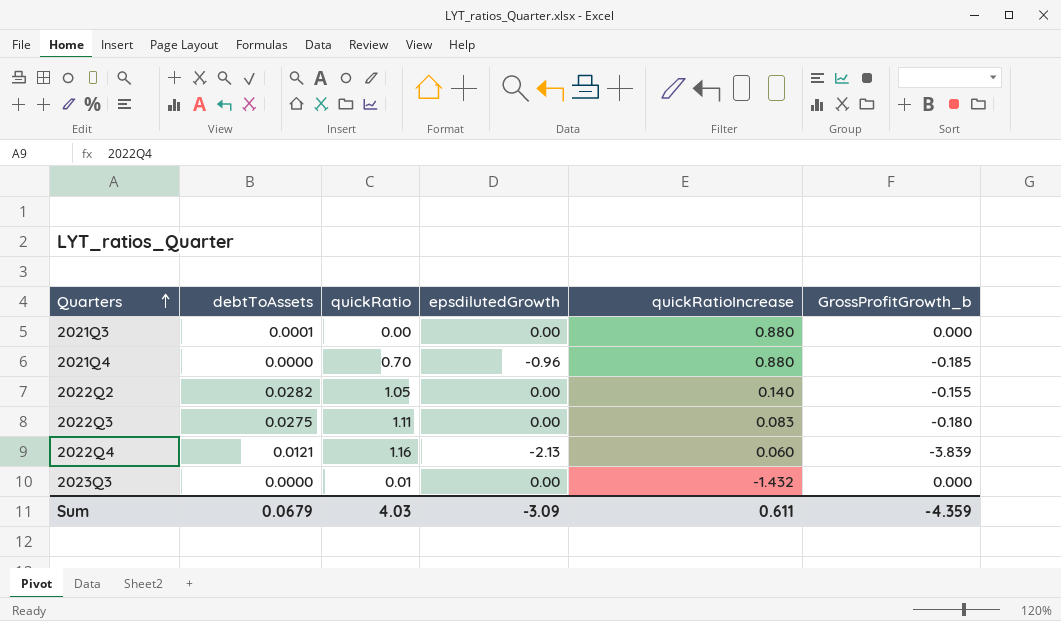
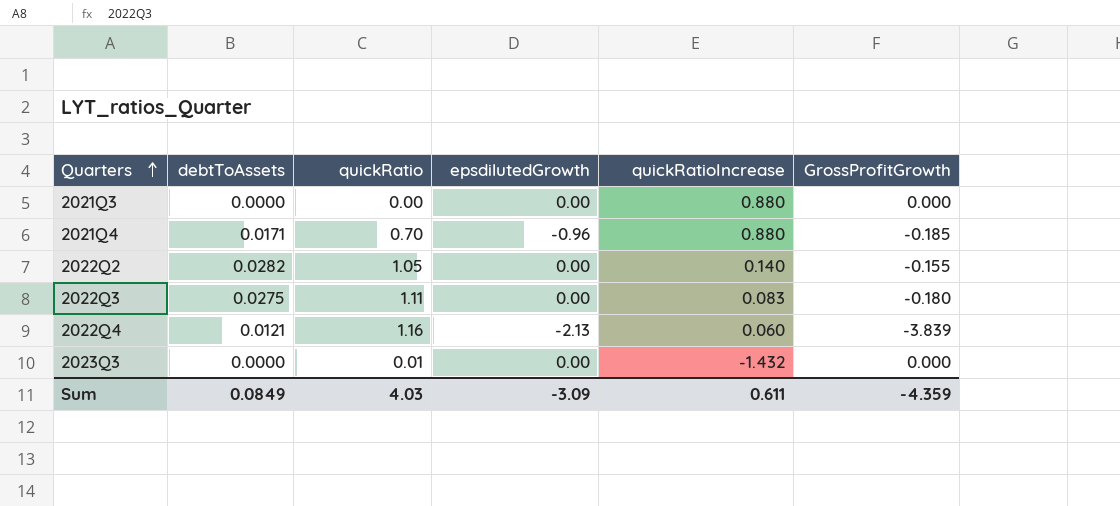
column name: GrossProfitGrowth_b -> GrossProfitGrowth
2021Q3 | debtToAssets: 0.0001 -> 0.0000
2021Q4 | debtToAssets: 0.0000 -> 0.0171
Sum | debtToAssets: 0.0679 -> 0.0849

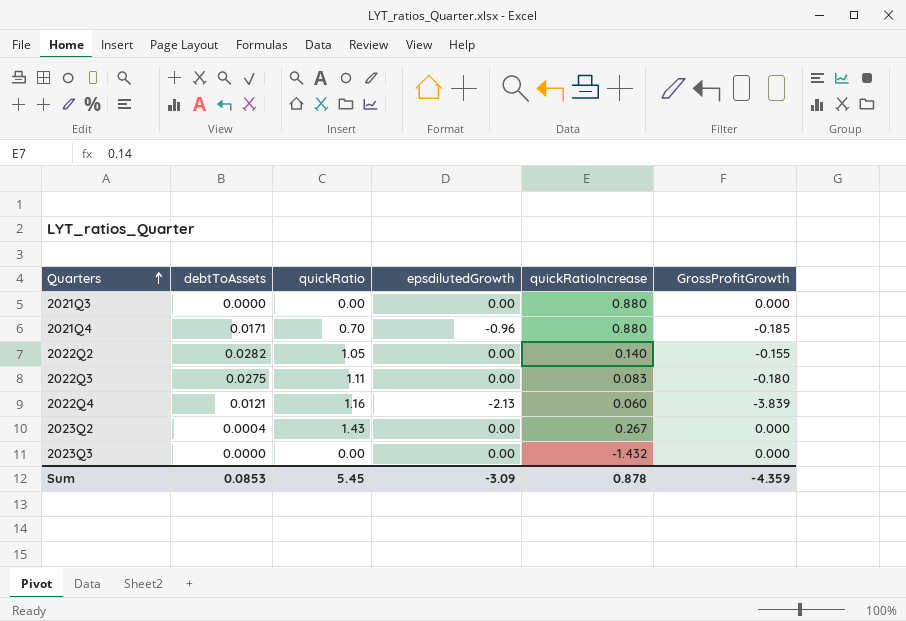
row 2023Q2: none -> 0.0004 | 1.43 | 0.00 | 0.267 | 0.000
2023Q3 | quickRatio: 0.01 -> 0.00
Sum | debtToAssets: 0.0849 -> 0.0853
Sum | quickRatio: 4.03 -> 5.45
Sum | quickRatioIncrease: 0.611 -> 0.878

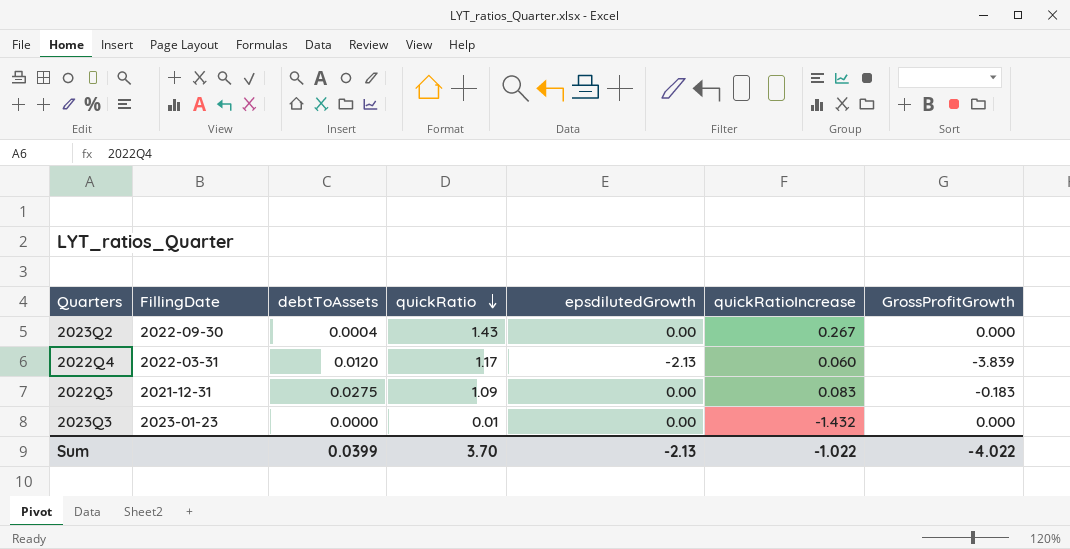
row order: Quarters ascending -> quickRatio descending
column FillingDate | position: none -> 2
row 2021Q3: 0.0000 | 0.00 | 0.00 | 0.880 | 0.000 -> none
row 2021Q4: 0.0171 | 0.70 | -0.96 | 0.880 | -0.185 -> none
row 2022Q2: 0.0282 | 1.05 | 0.00 | 0.140 | -0.155 -> none
2022Q4 | debtToAssets: 0.0121 -> 0.0120
2022Q4 | quickRatio: 1.16 -> 1.17
2022Q3 | quickRatio: 1.11 -> 1.09
2022Q3 | GrossProfitGrowth: -0.180 -> -0.183
2023Q3 | quickRatio: 0.00 -> 0.01
Sum | debtToAssets: 0.0853 -> 0.0399
Sum | quickRatio: 5.45 -> 3.70
Sum | epsdilutedGrowth: -3.09 -> -2.13
Sum | quickRatioIncrease: 0.878 -> -1.022
Sum | GrossProfitGrowth: -4.359 -> -4.022

